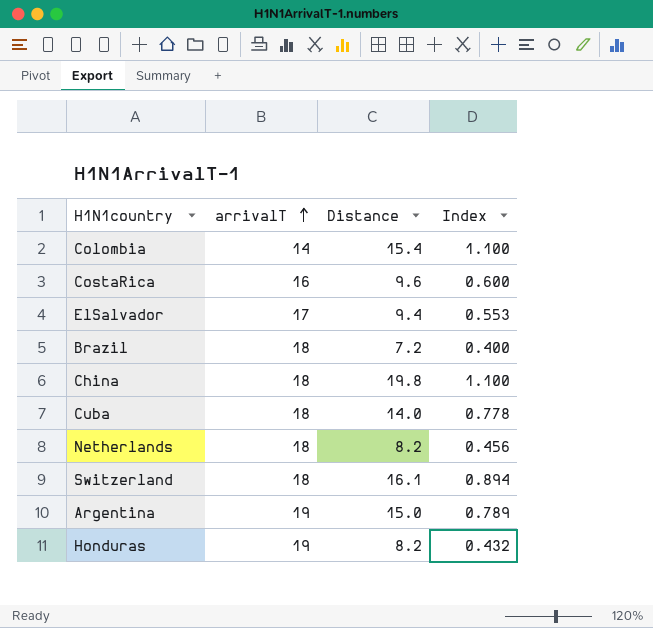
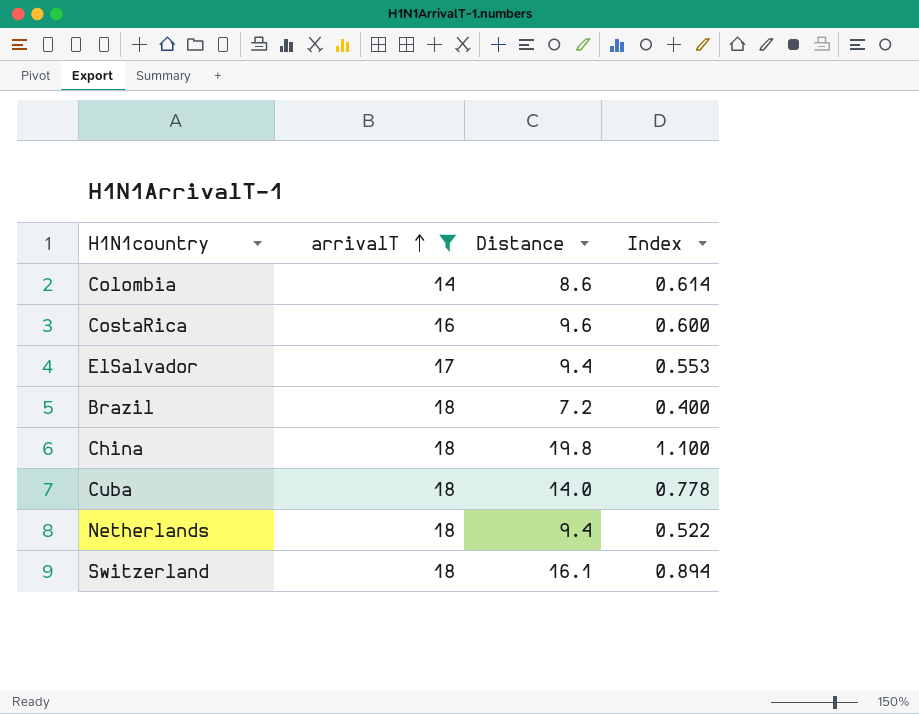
filter: none -> arrivalT != 19
Colombia | Distance: 15.4 -> 8.6
Colombia | Index: 1.100 -> 0.614
Netherlands | Distance: 8.2 -> 9.4
Netherlands | Index: 0.456 -> 0.522

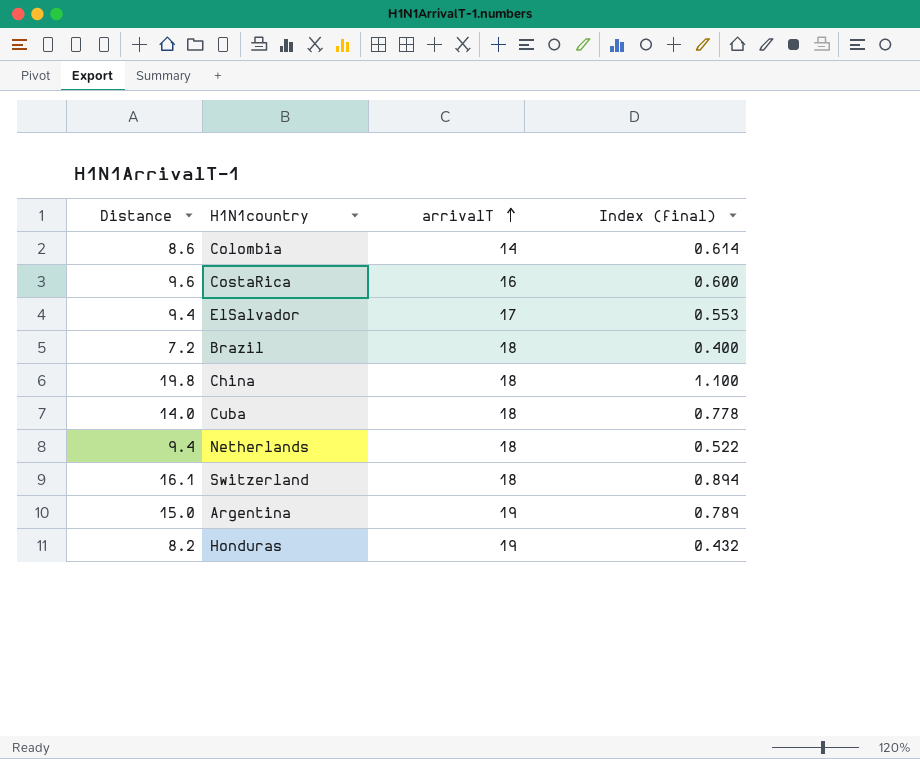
filter: arrivalT != 19 -> none
column Distance | position: 3 -> 1
column name: Index -> Index (final)

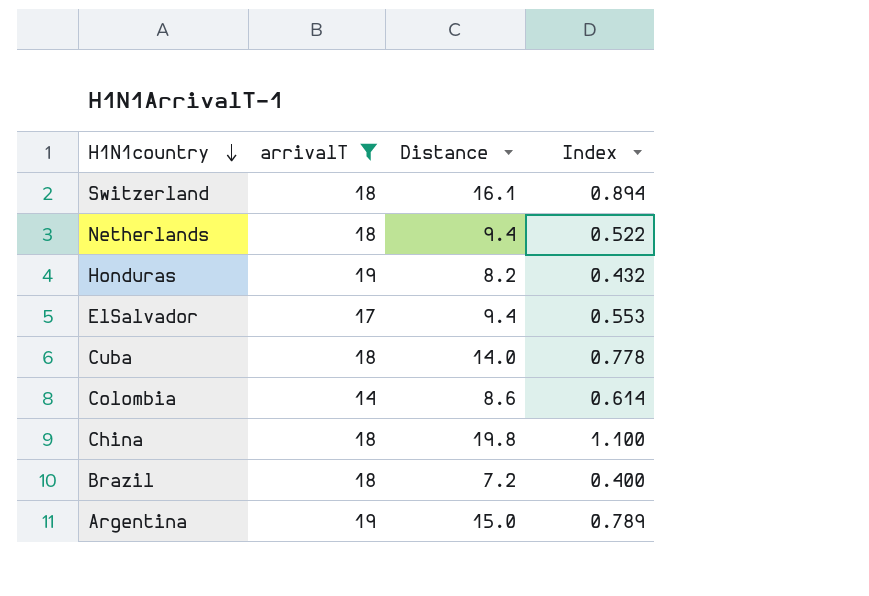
filter: none -> arrivalT != 16
row order: arrivalT ascending -> H1N1country descending
column Distance | position: 1 -> 3
column name: Index (final) -> Index

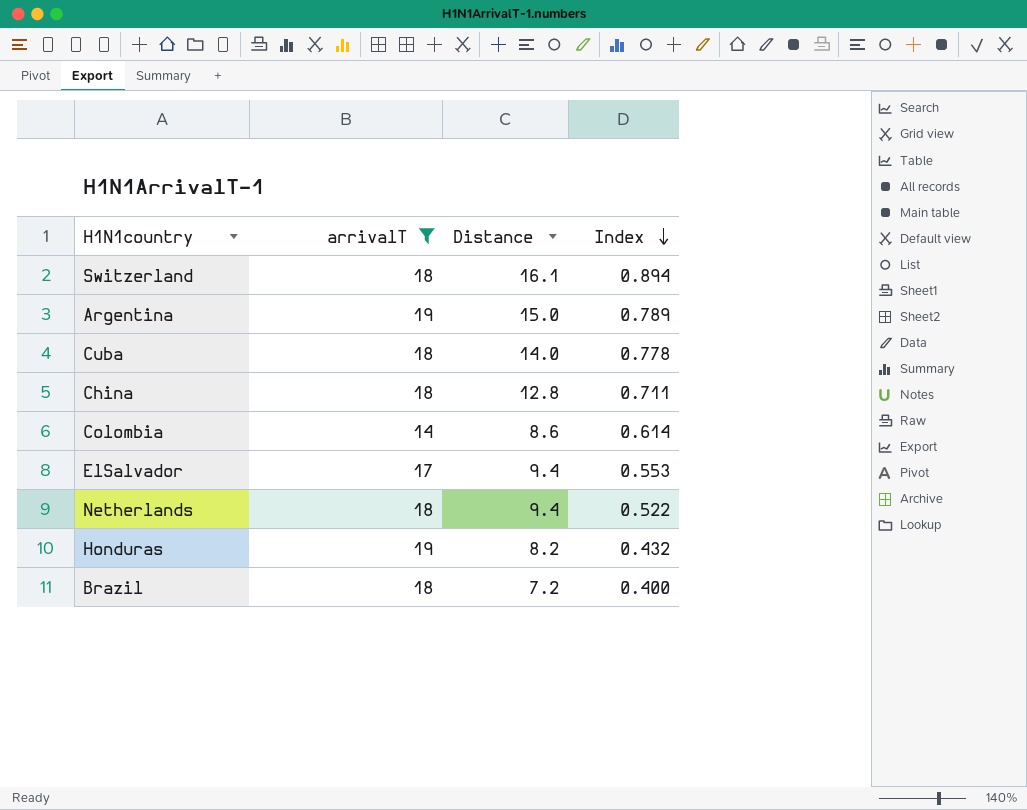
row order: H1N1country descending -> Index descending
China | Distance: 19.8 -> 12.8
China | Index: 1.100 -> 0.711

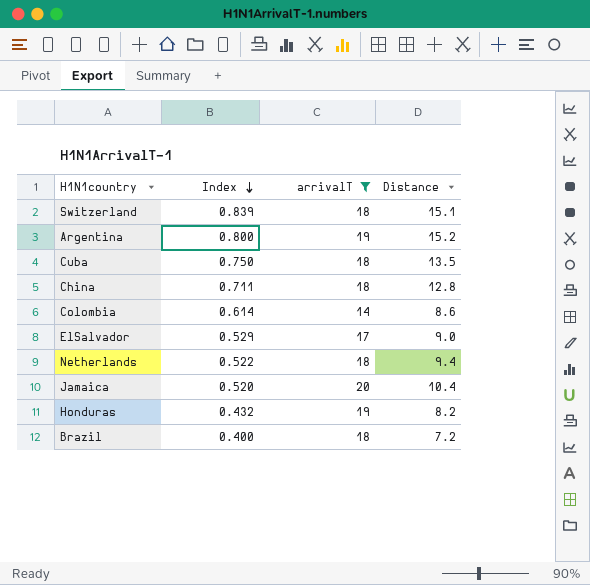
column Index | position: 4 -> 2
Switzerland | Index: 0.894 -> 0.839
Switzerland | Distance: 16.1 -> 15.1
Argentina | Index: 0.789 -> 0.800
Argentina | Distance: 15.0 -> 15.2
Cuba | Index: 0.778 -> 0.750
Cuba | Distance: 14.0 -> 13.5
ElSalvador | Index: 0.553 -> 0.529
ElSalvador | Distance: 9.4 -> 9.0
row Jamaica: none -> 0.520 | 20 | 10.4

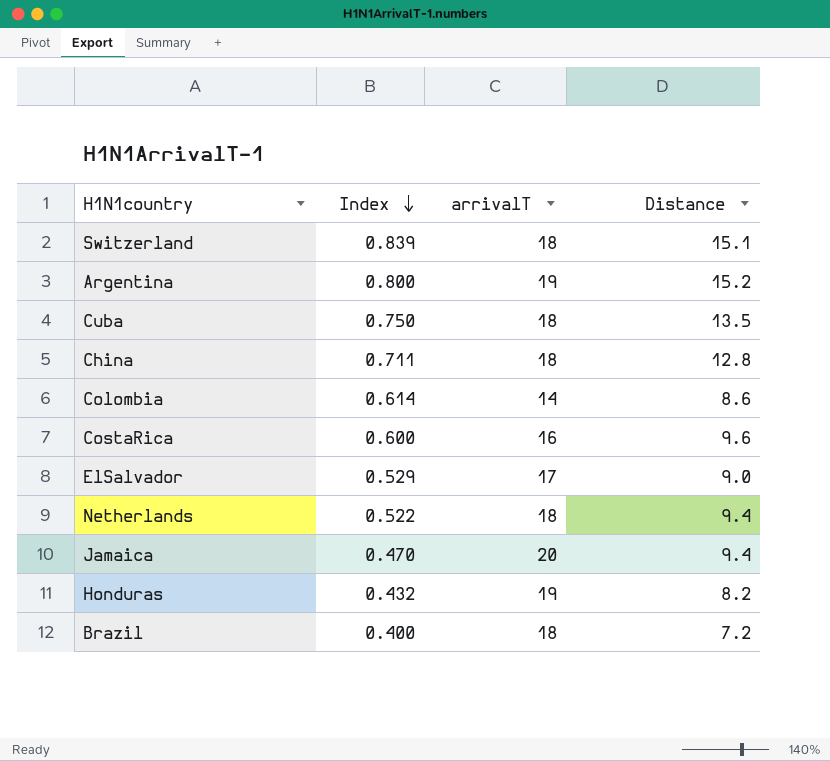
filter: arrivalT != 16 -> none
Jamaica | Index: 0.520 -> 0.470
Jamaica | Distance: 10.4 -> 9.4

